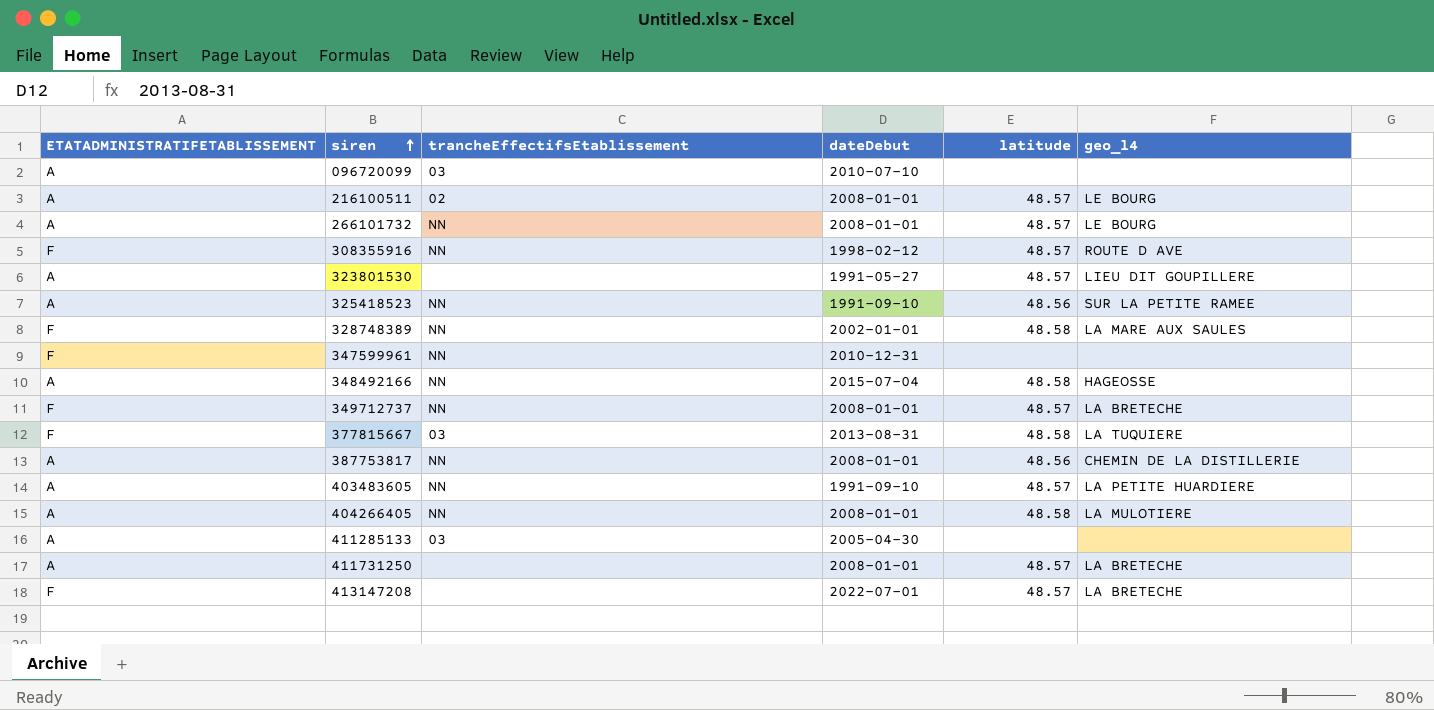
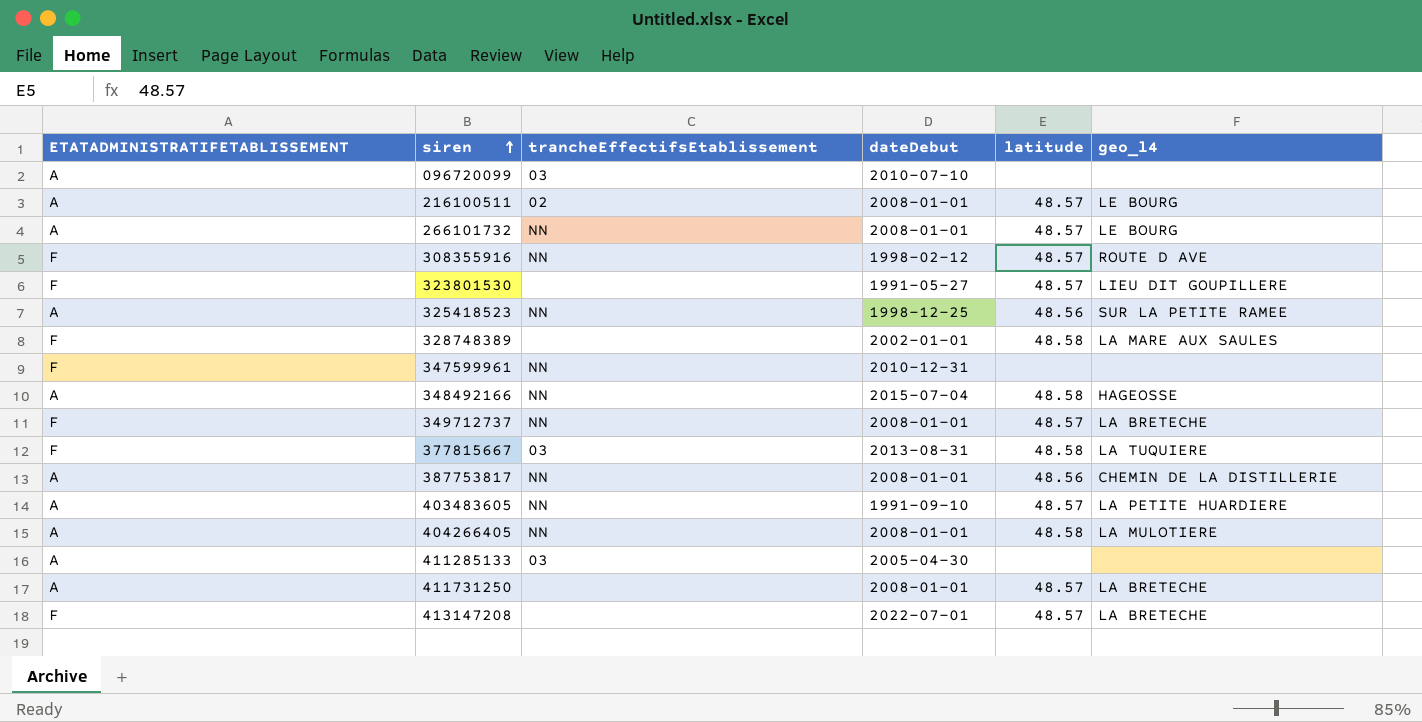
323801530 | ETATADMINISTRATIFETABLISSEMENT: A -> F
325418523 | dateDebut: 1991-09-10 -> 1998-12-25
328748389 | trancheEffectifsEtablissement: NN -> none

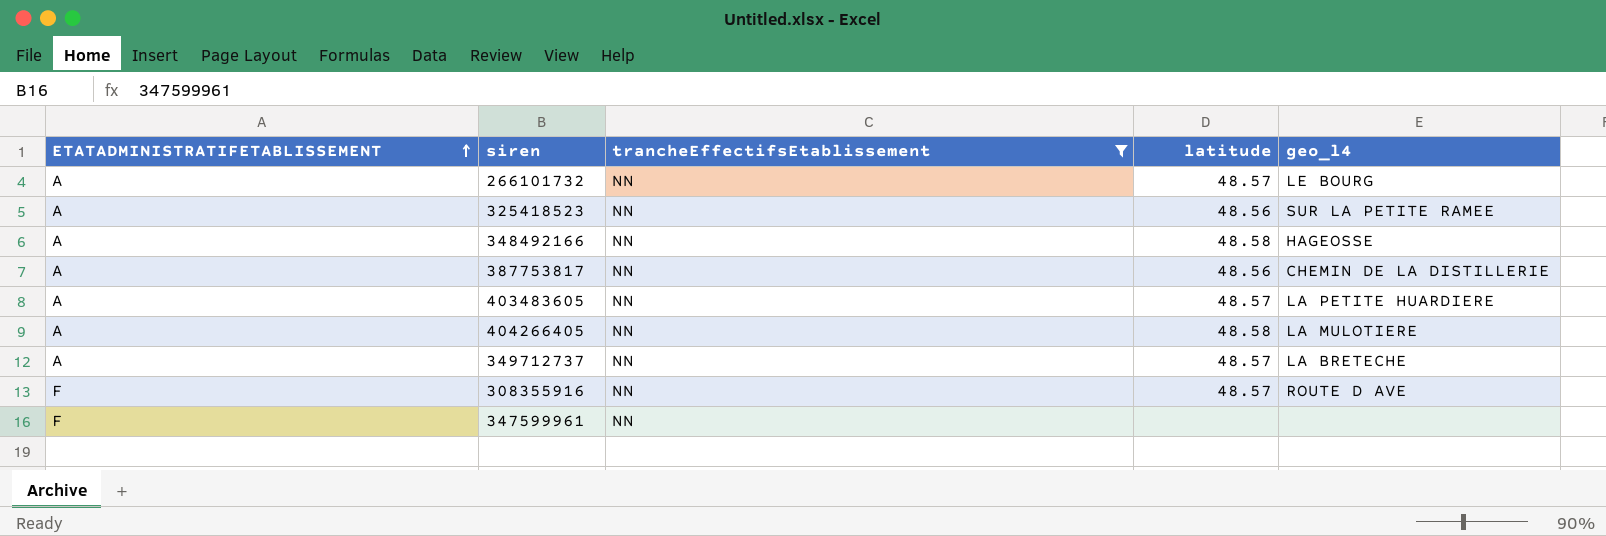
filter: none -> trancheEffectifsEtablissement = NN
row order: siren ascending -> ETATADMINISTRATIFETABLISSEMENT ascending
column dateDebut | position: 4 -> none
349712737 | ETATADMINISTRATIFETABLISSEMENT: F -> A

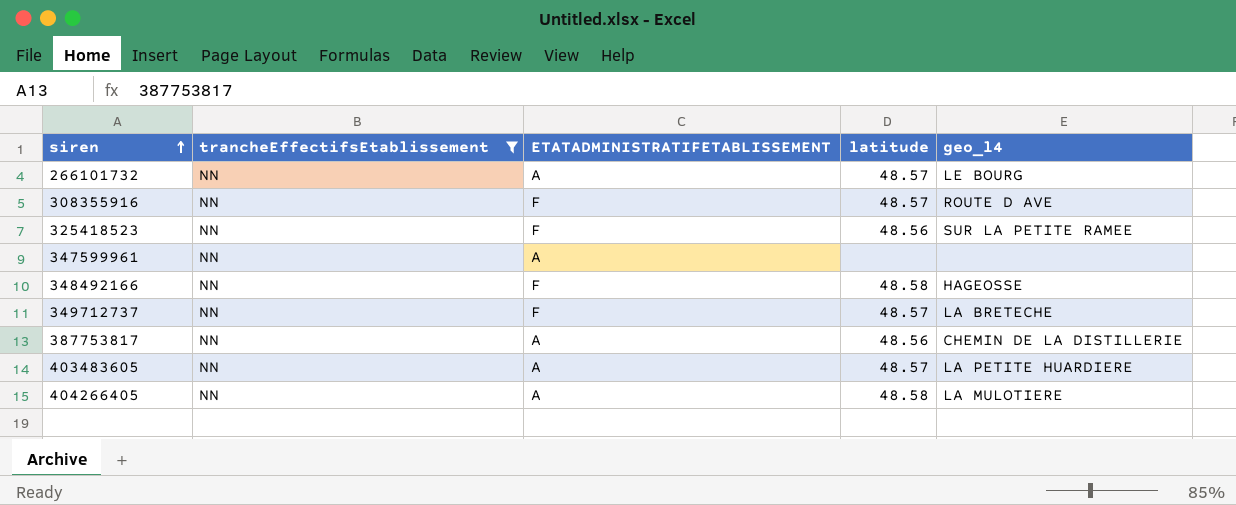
row order: ETATADMINISTRATIFETABLISSEMENT ascending -> siren ascending
column ETATADMINISTRATIFETABLISSEMENT | position: 1 -> 3
325418523 | ETATADMINISTRATIFETABLISSEMENT: A -> F
347599961 | ETATADMINISTRATIFETABLISSEMENT: F -> A
348492166 | ETATADMINISTRATIFETABLISSEMENT: A -> F
349712737 | ETATADMINISTRATIFETABLISSEMENT: A -> F

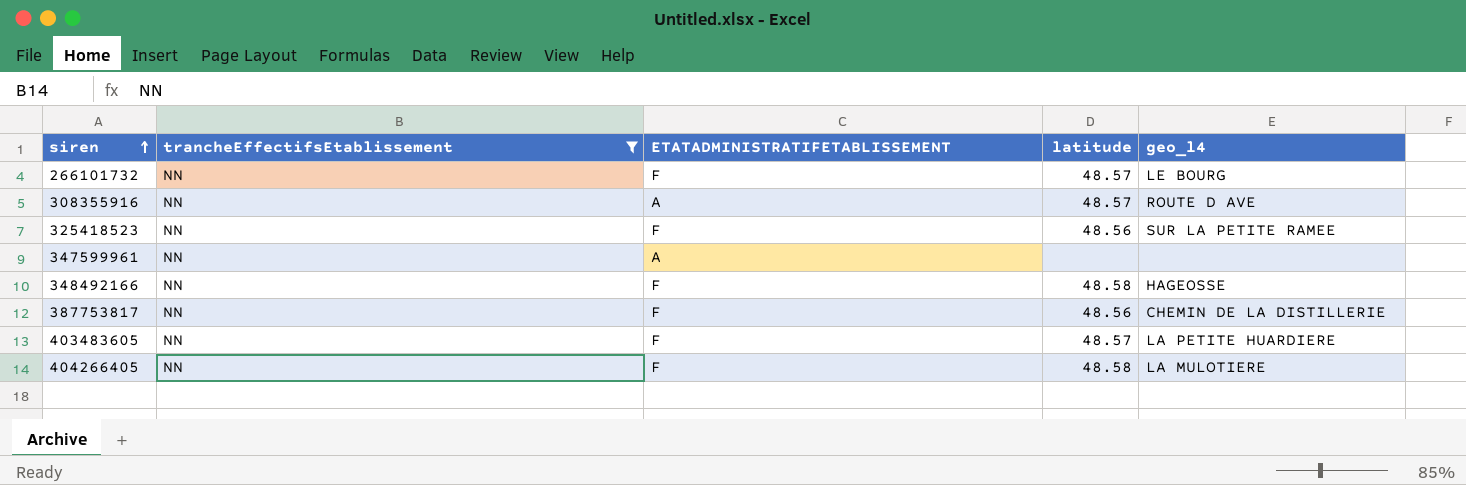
row 349712737: NN | F | 48.57 | LA BRETECHE -> none
266101732 | ETATADMINISTRATIFETABLISSEMENT: A -> F
308355916 | ETATADMINISTRATIFETABLISSEMENT: F -> A
387753817 | ETATADMINISTRATIFETABLISSEMENT: A -> F
403483605 | ETATADMINISTRATIFETABLISSEMENT: A -> F
404266405 | ETATADMINISTRATIFETABLISSEMENT: A -> F

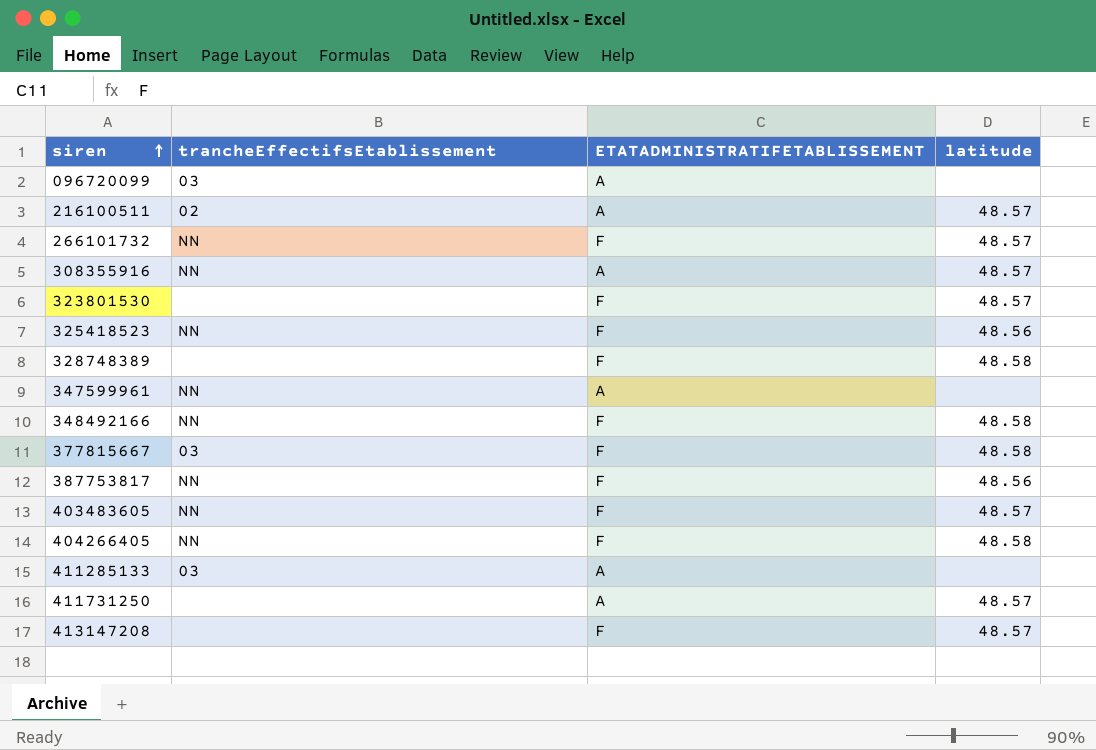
filter: trancheEffectifsEtablissement = NN -> none
column geo_l4 | position: 5 -> none

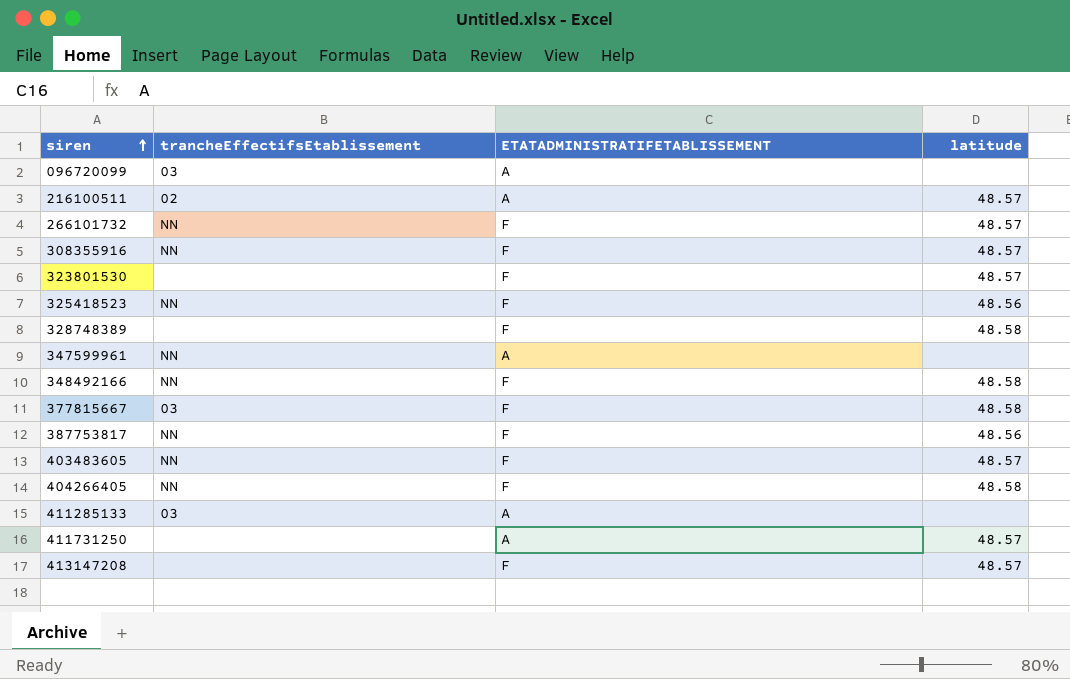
308355916 | ETATADMINISTRATIFETABLISSEMENT: A -> F

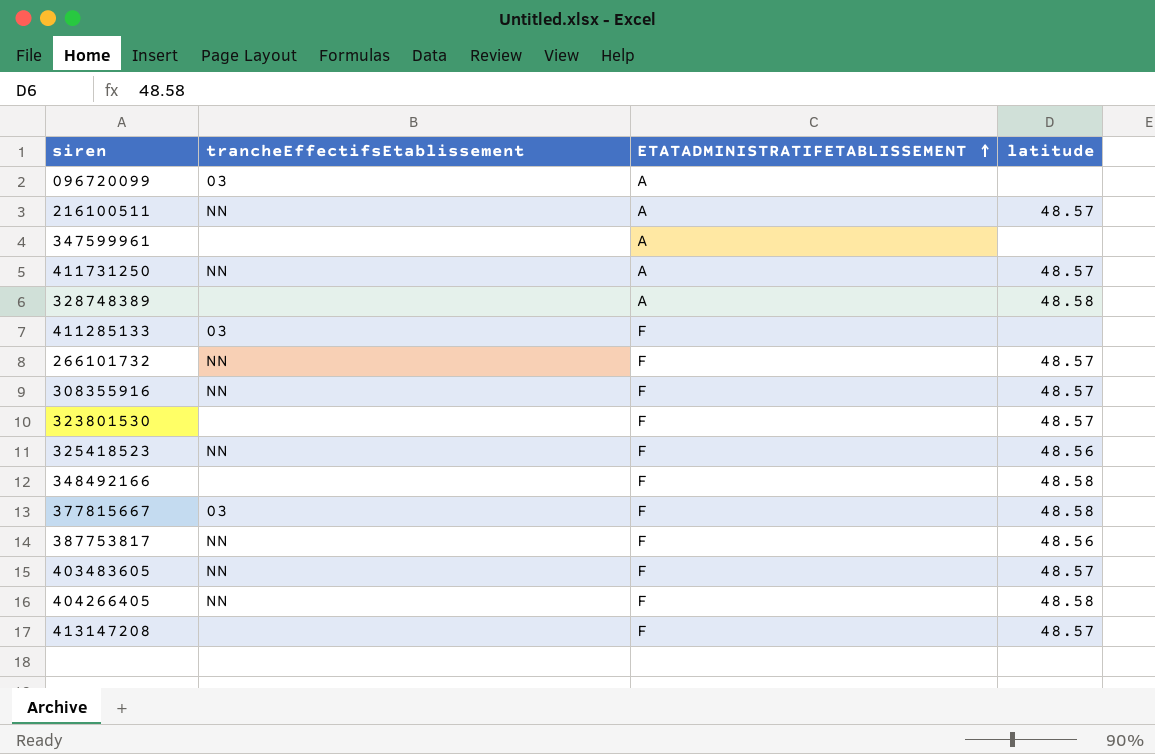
row order: siren ascending -> ETATADMINISTRATIFETABLISSEMENT ascending
216100511 | trancheEffectifsEtablissement: 02 -> NN
347599961 | trancheEffectifsEtablissement: NN -> none
411731250 | trancheEffectifsEtablissement: none -> NN
328748389 | ETATADMINISTRATIFETABLISSEMENT: F -> A
411285133 | ETATADMINISTRATIFETABLISSEMENT: A -> F
348492166 | trancheEffectifsEtablissement: NN -> none

